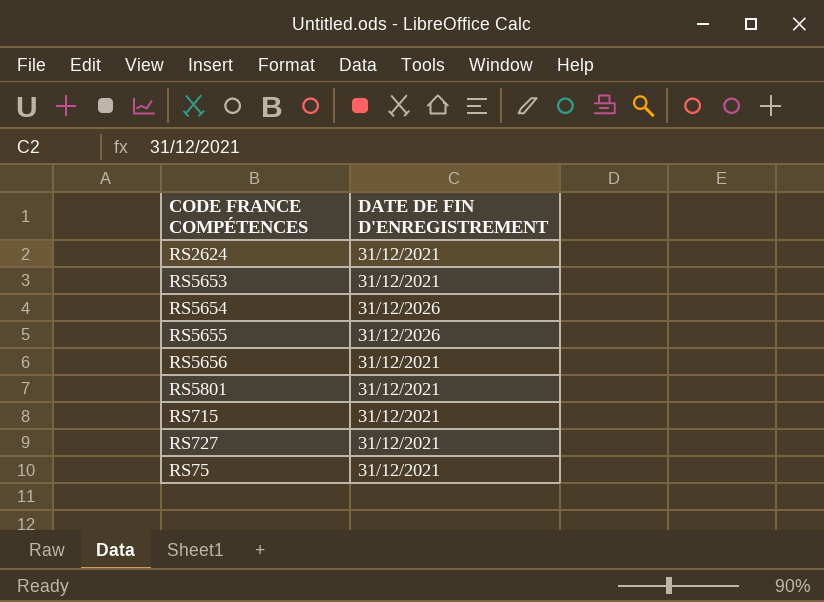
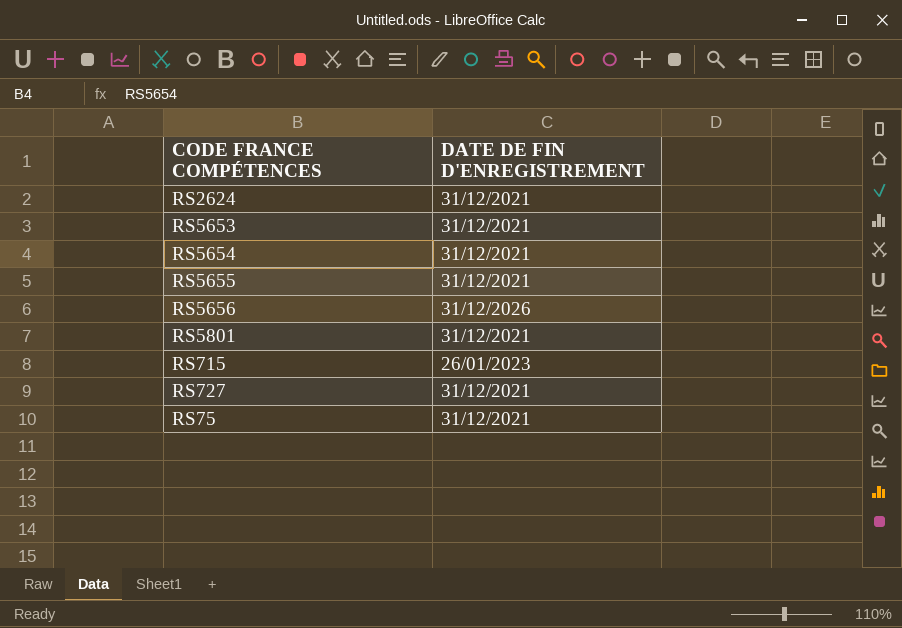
RS5654 | DATE DE FIN D'ENREGISTREMENT: 31/12/2026 -> 31/12/2021
RS5655 | DATE DE FIN D'ENREGISTREMENT: 31/12/2026 -> 31/12/2021
RS5656 | DATE DE FIN D'ENREGISTREMENT: 31/12/2021 -> 31/12/2026
RS715 | DATE DE FIN D'ENREGISTREMENT: 31/12/2021 -> 26/01/2023

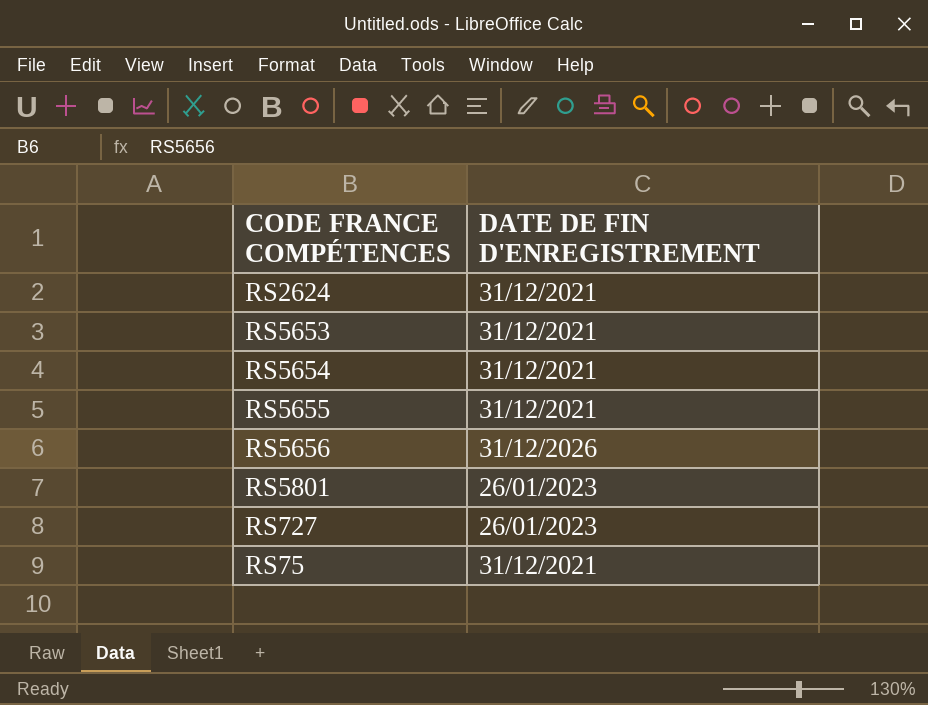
row RS715: 26/01/2023 -> none
RS5801 | DATE DE FIN D'ENREGISTREMENT: 31/12/2021 -> 26/01/2023
RS727 | DATE DE FIN D'ENREGISTREMENT: 31/12/2021 -> 26/01/2023

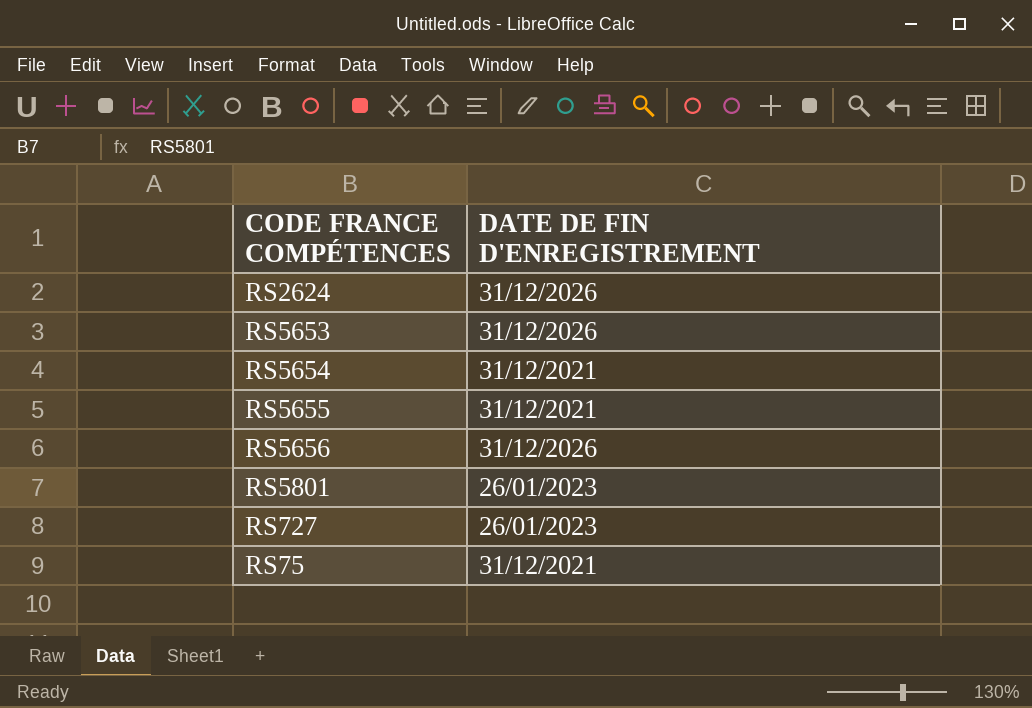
RS2624 | DATE DE FIN D'ENREGISTREMENT: 31/12/2021 -> 31/12/2026
RS5653 | DATE DE FIN D'ENREGISTREMENT: 31/12/2021 -> 31/12/2026

